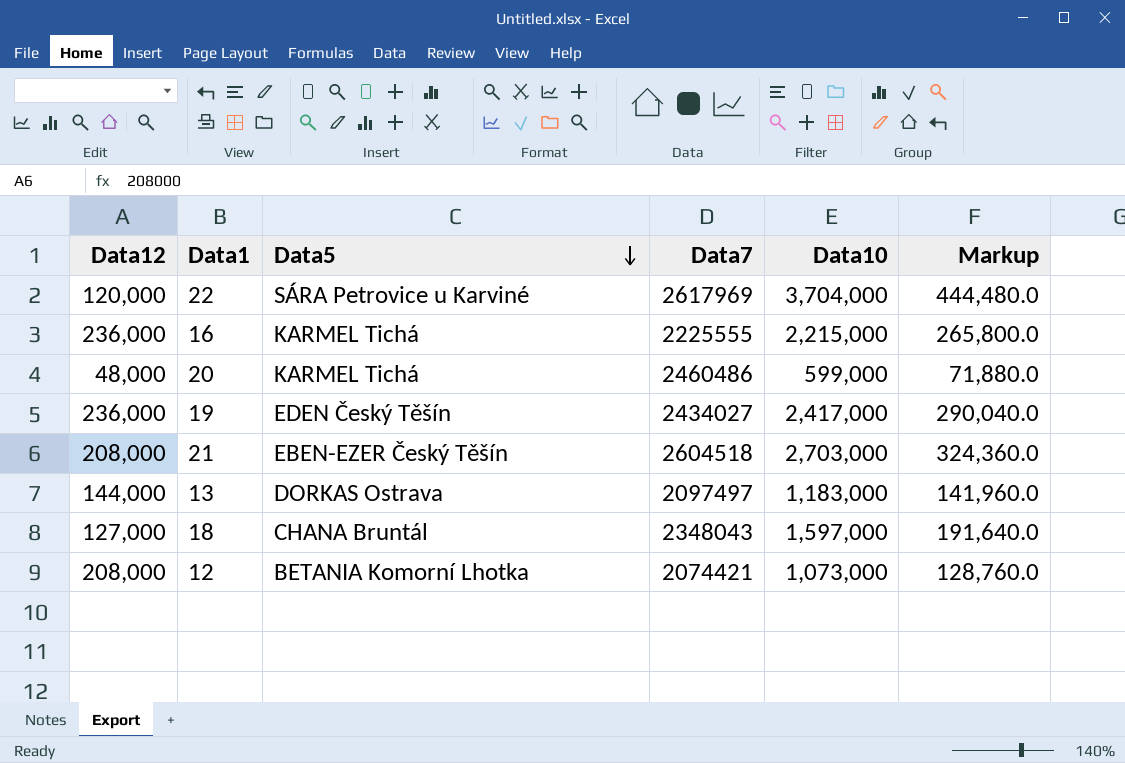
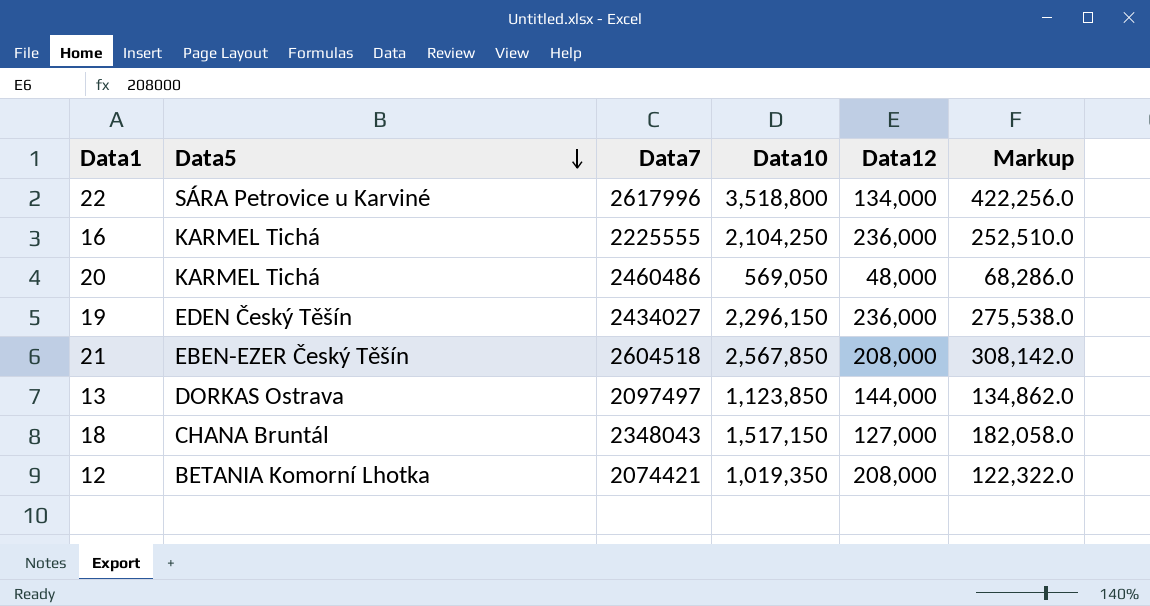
column Data12 | position: 1 -> 5
22 | Data7: 2617969 -> 2617996
22 | Data10: 3,704,000 -> 3,518,800
22 | Data12: 120,000 -> 134,000
22 | Markup: 444,480.0 -> 422,256.0
16 | Data10: 2,215,000 -> 2,104,250
16 | Markup: 265,800.0 -> 252,510.0
20 | Data10: 599,000 -> 569,050
20 | Markup: 71,880.0 -> 68,286.0
19 | Data10: 2,417,000 -> 2,296,150
19 | Markup: 290,040.0 -> 275,538.0
21 | Data10: 2,703,000 -> 2,567,850
21 | Markup: 324,360.0 -> 308,142.0
13 | Data10: 1,183,000 -> 1,123,850
13 | Markup: 141,960.0 -> 134,862.0
18 | Data10: 1,597,000 -> 1,517,150
18 | Markup: 191,640.0 -> 182,058.0
12 | Data10: 1,073,000 -> 1,019,350
12 | Markup: 128,760.0 -> 122,322.0

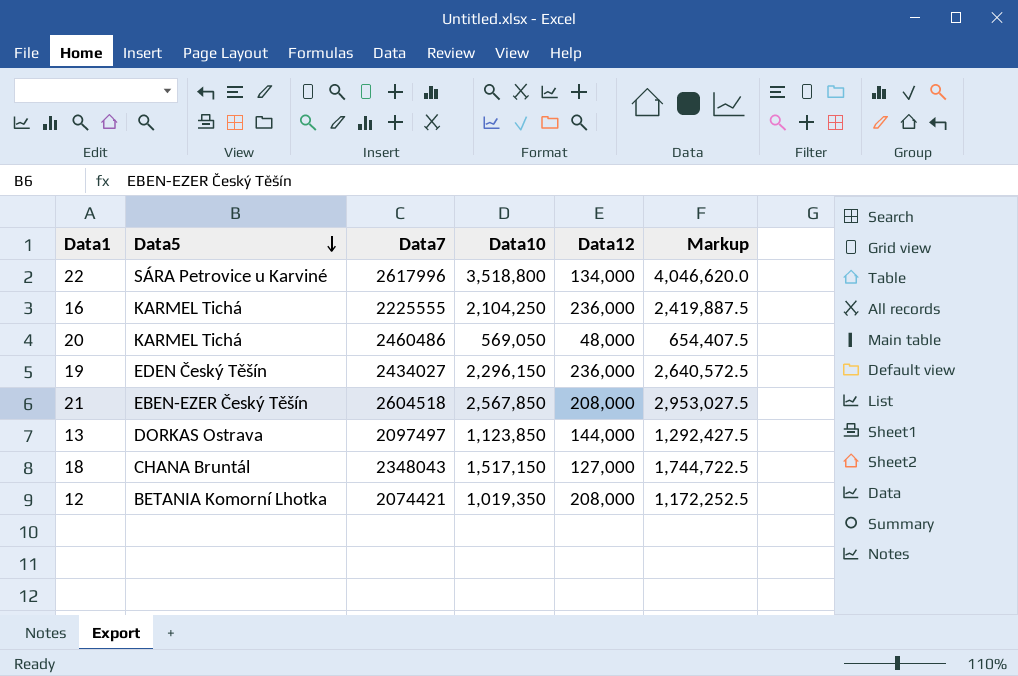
column Markup | formula: [Data10] * 0.12 -> [Data10] * 1.15

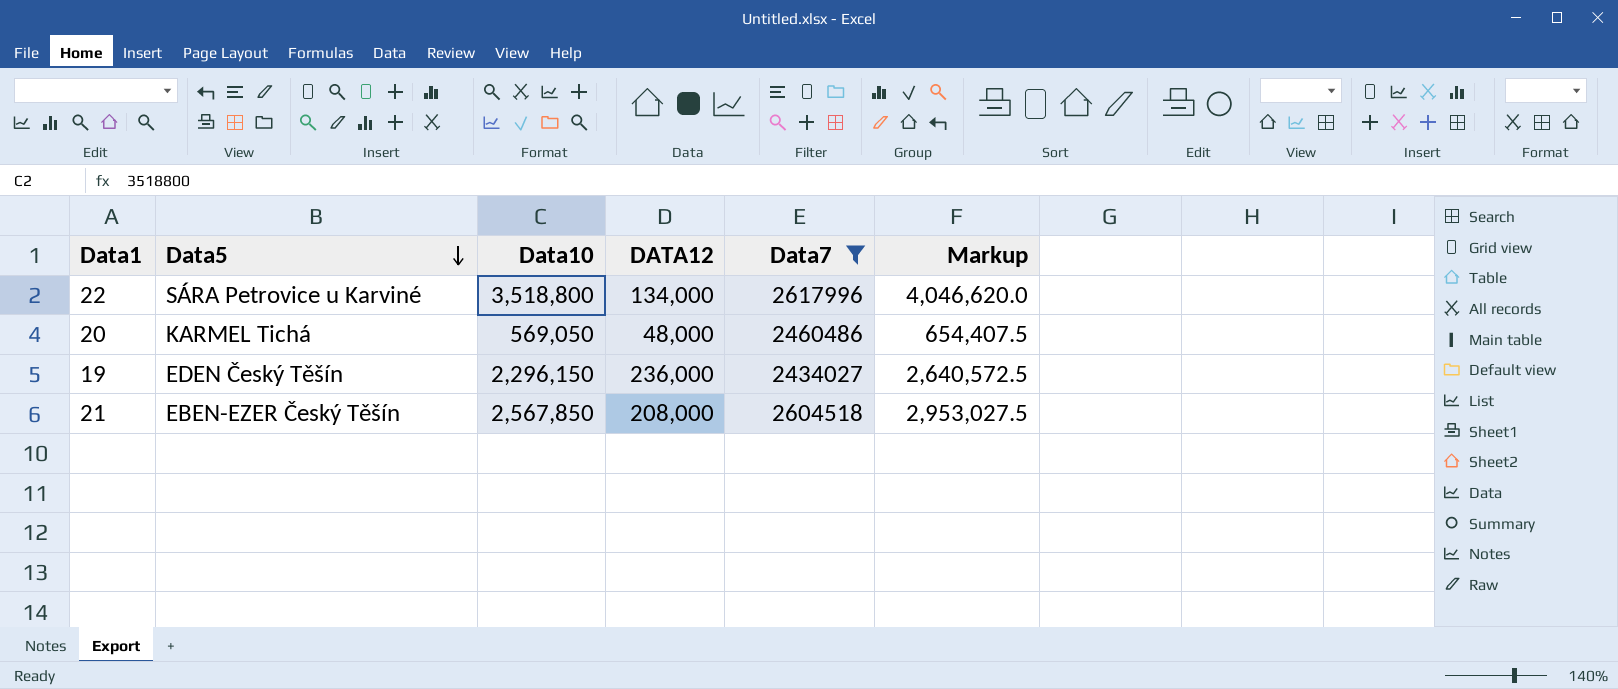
filter: none -> Data7 >= 2434027
column name: Data12 -> DATA12
column Data7 | position: 3 -> 5

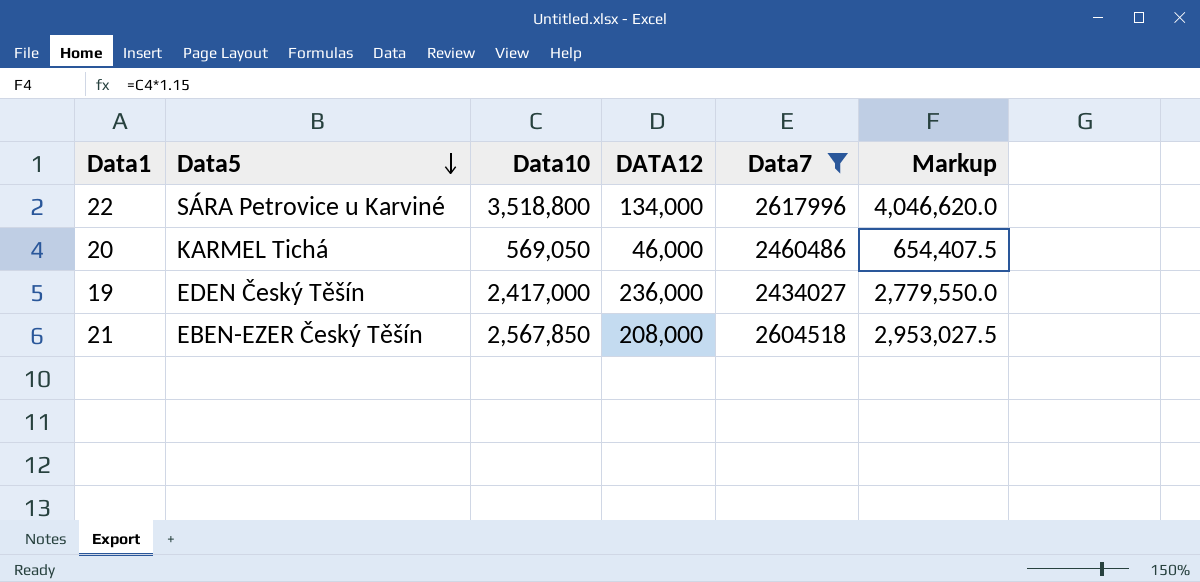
20 | DATA12: 48,000 -> 46,000
19 | Data10: 2,296,150 -> 2,417,000
19 | Markup: 2,640,572.5 -> 2,779,550.0

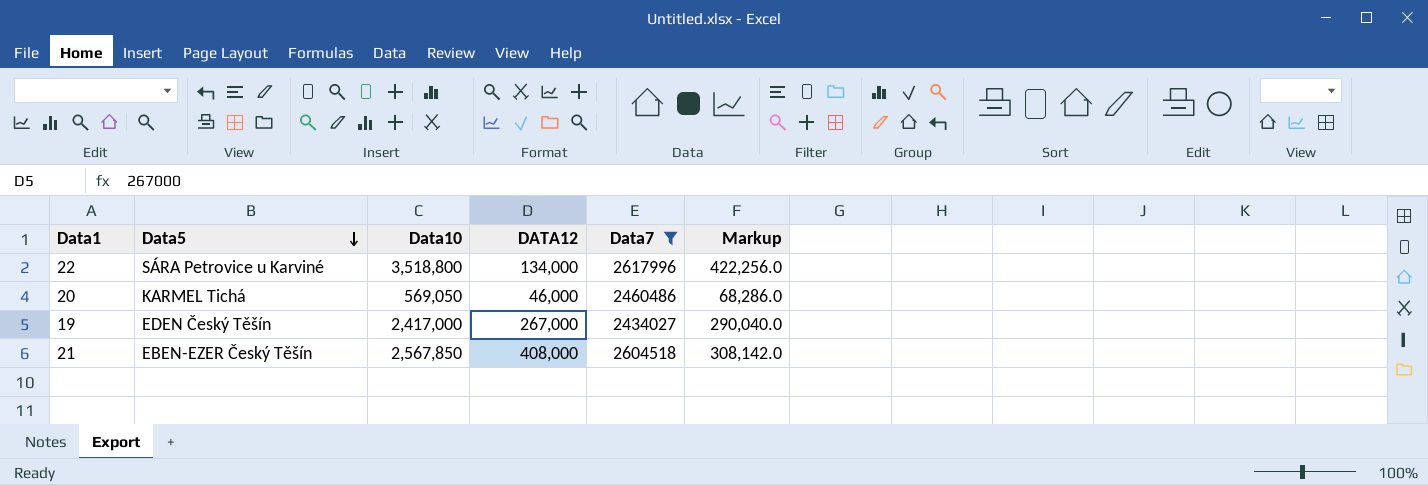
column Markup | formula: [Data10] * 1.15 -> [Data10] * 0.12
19 | DATA12: 236,000 -> 267,000
21 | DATA12: 208,000 -> 408,000

